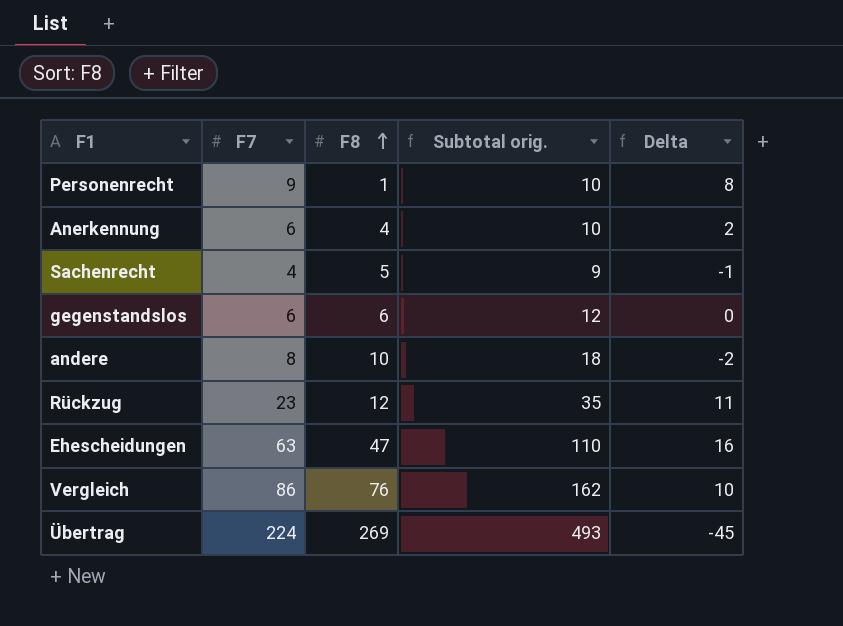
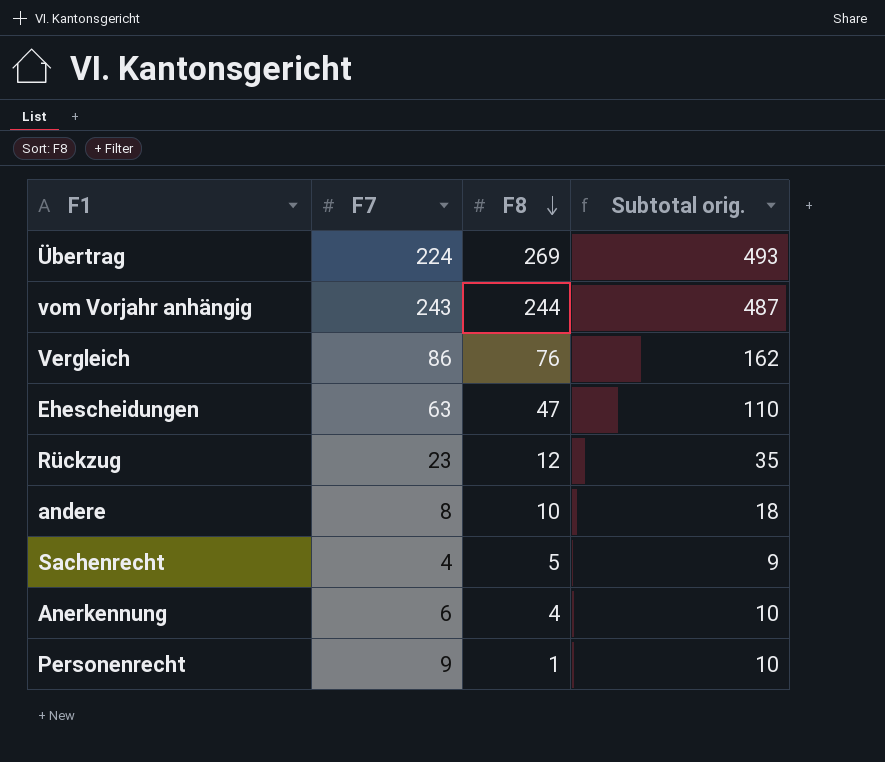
row order: F8 ascending -> F8 descending
column Delta | formula: [F7] - [F8] -> none
row gegenstandslos: 6 | 6 | 12 | 0 -> none
row vom Vorjahr anhängig: none -> 243 | 244 | 487

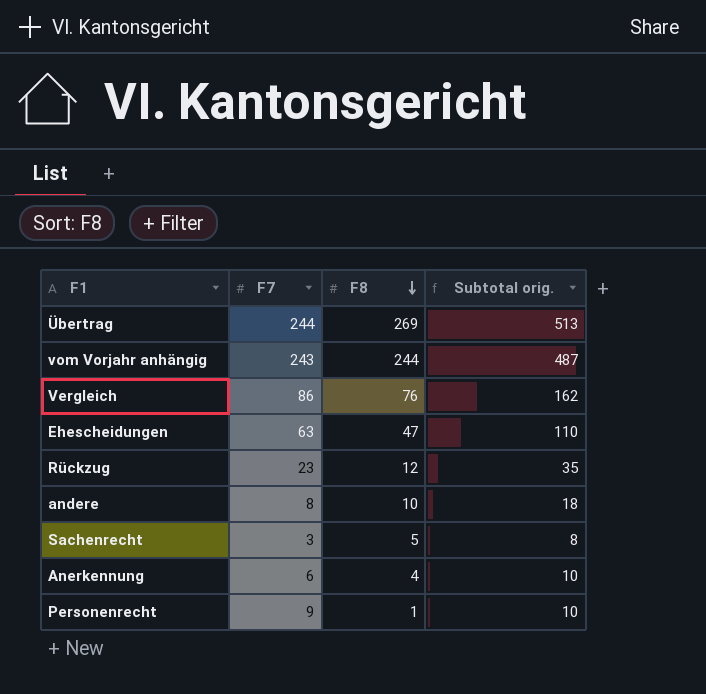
Übertrag | F7: 224 -> 244
Übertrag | Subtotal orig.: 493 -> 513
Sachenrecht | F7: 4 -> 3
Sachenrecht | Subtotal orig.: 9 -> 8

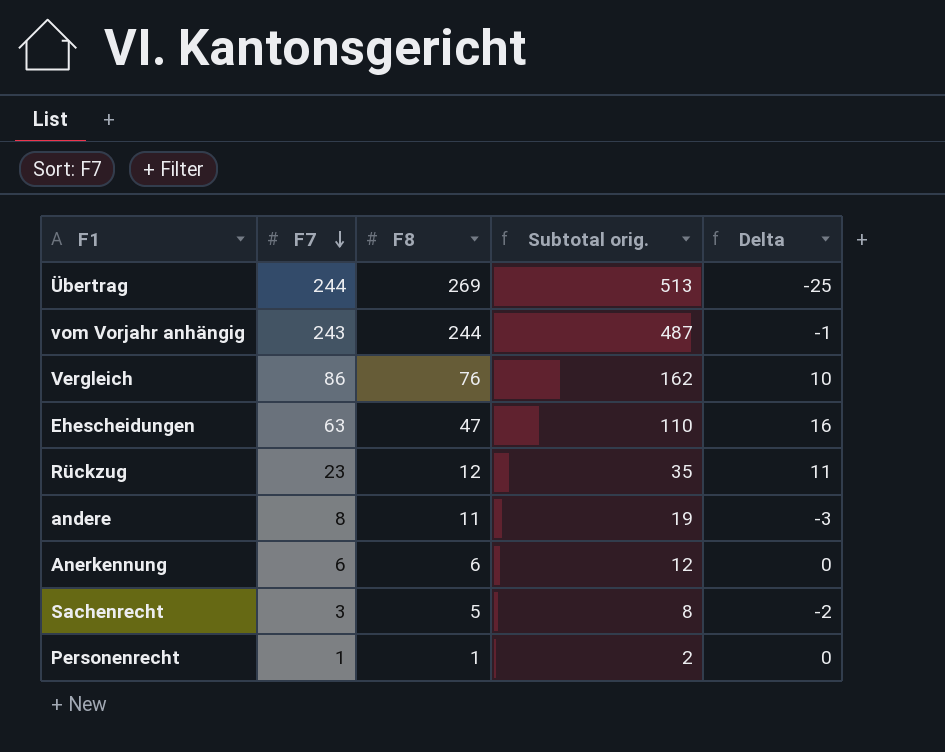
row order: F8 descending -> F7 descending
column Delta | formula: none -> [F7] - [F8]
andere | F8: 10 -> 11
andere | Subtotal orig.: 18 -> 19
Anerkennung | F8: 4 -> 6
Anerkennung | Subtotal orig.: 10 -> 12
Personenrecht | F7: 9 -> 1
Personenrecht | Subtotal orig.: 10 -> 2

